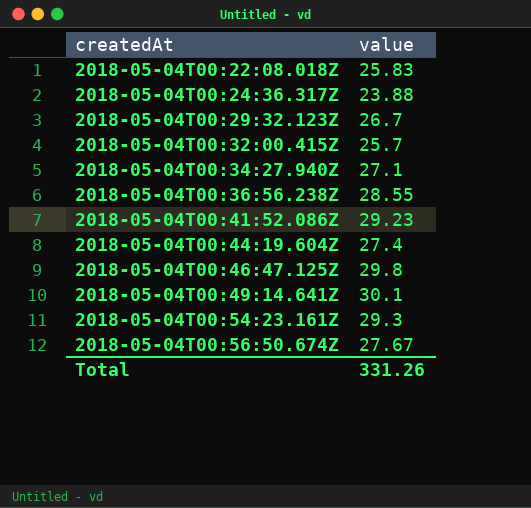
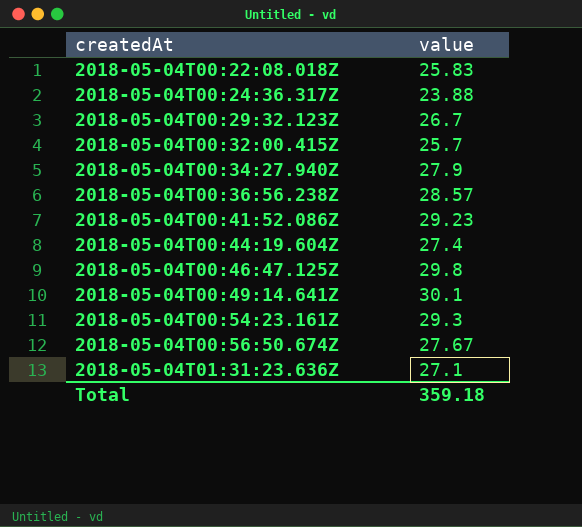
2018-05-04T00:34:27.940Z | value: 27.1 -> 27.9
2018-05-04T00:36:56.238Z | value: 28.55 -> 28.57
row 2018-05-04T01:31:23.636Z: none -> 27.1
Total | value: 331.26 -> 359.18

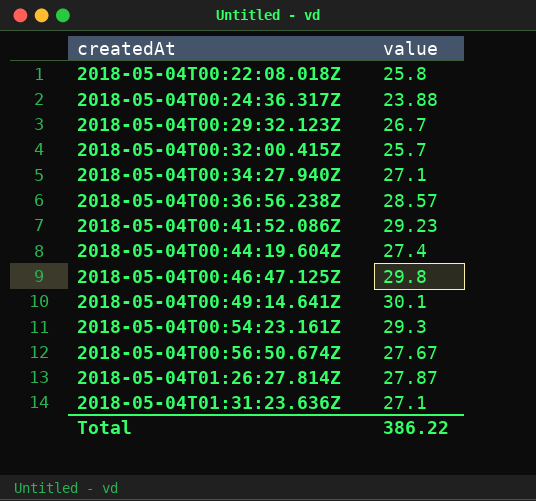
2018-05-04T00:22:08.018Z | value: 25.83 -> 25.8
2018-05-04T00:34:27.940Z | value: 27.9 -> 27.1
row 2018-05-04T01:26:27.814Z: none -> 27.87
Total | value: 359.18 -> 386.22

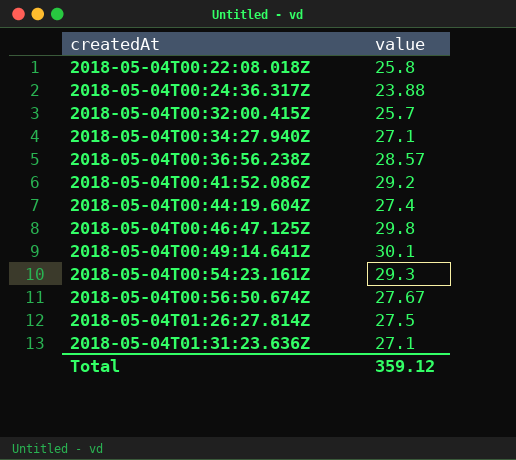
row 2018-05-04T00:29:32.123Z: 26.7 -> none
2018-05-04T00:41:52.086Z | value: 29.23 -> 29.2
2018-05-04T01:26:27.814Z | value: 27.87 -> 27.5
Total | value: 386.22 -> 359.12

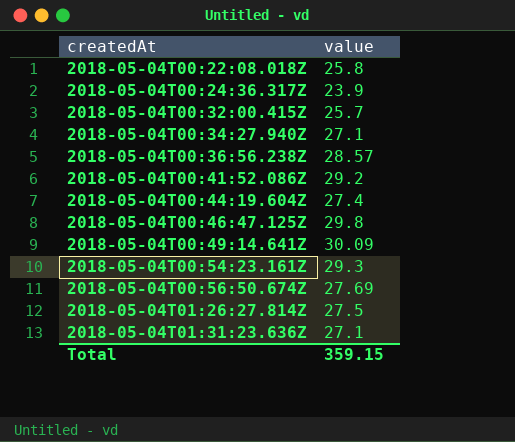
2018-05-04T00:24:36.317Z | value: 23.88 -> 23.9
2018-05-04T00:49:14.641Z | value: 30.1 -> 30.09
2018-05-04T00:56:50.674Z | value: 27.67 -> 27.69
Total | value: 359.12 -> 359.15

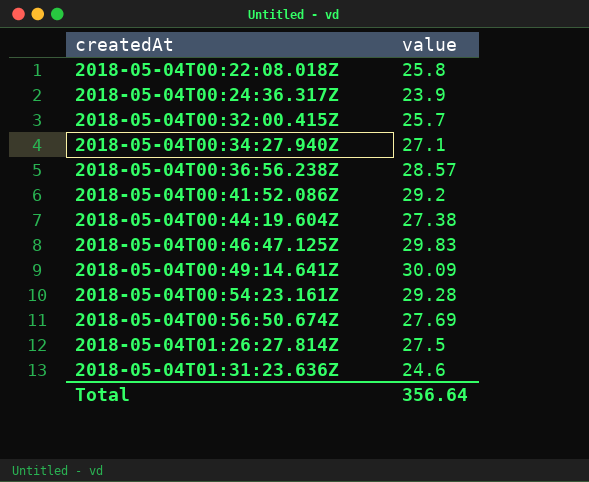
2018-05-04T00:44:19.604Z | value: 27.4 -> 27.38
2018-05-04T00:46:47.125Z | value: 29.8 -> 29.83
2018-05-04T00:54:23.161Z | value: 29.3 -> 29.28
2018-05-04T01:31:23.636Z | value: 27.1 -> 24.6
Total | value: 359.15 -> 356.64

